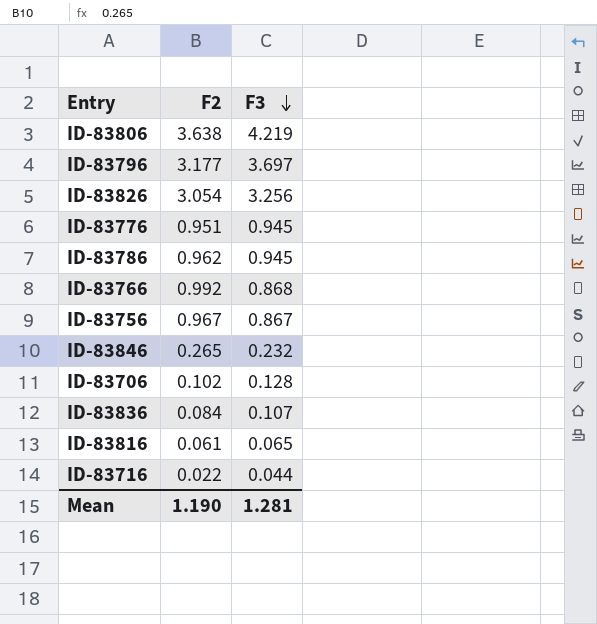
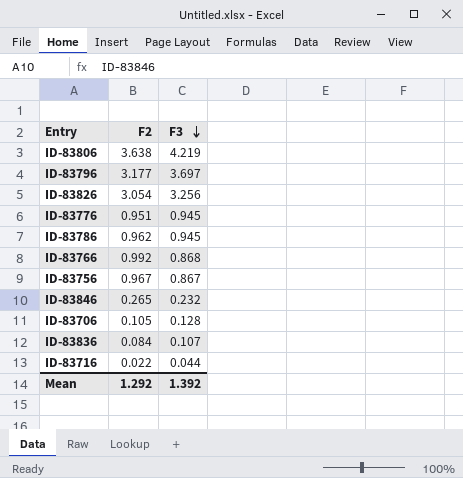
row ID-83816: 0.061 | 0.065 -> none
ID-83706 | F2: 0.102 -> 0.105
Mean | F2: 1.190 -> 1.292
Mean | F3: 1.281 -> 1.392

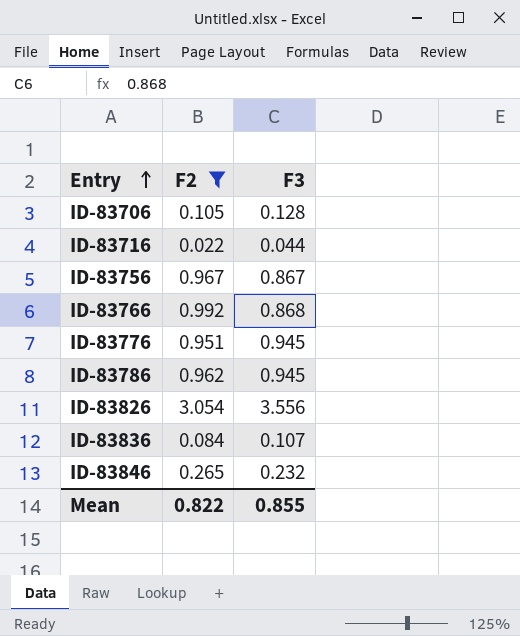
filter: none -> F2 <= 3.054
row order: F3 descending -> Entry ascending
ID-83826 | F3: 3.256 -> 3.556
Mean | F2: 1.292 -> 0.822
Mean | F3: 1.392 -> 0.855

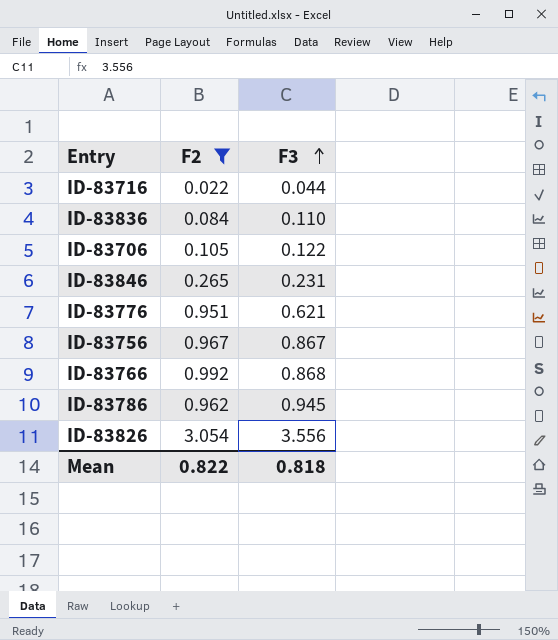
row order: Entry ascending -> F3 ascending
ID-83836 | F3: 0.107 -> 0.110
ID-83706 | F3: 0.128 -> 0.122
ID-83846 | F3: 0.232 -> 0.231
ID-83776 | F3: 0.945 -> 0.621
Mean | F3: 0.855 -> 0.818

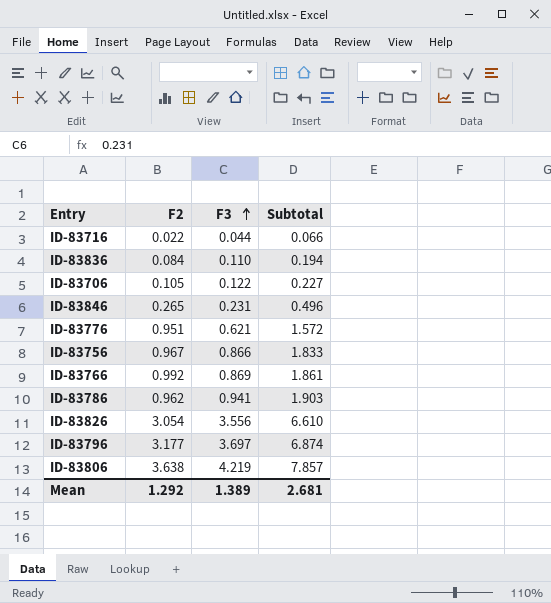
filter: F2 <= 3.054 -> none
column Subtotal | formula: none -> [F2] + [F3]
ID-83756 | F3: 0.867 -> 0.866
ID-83766 | F3: 0.868 -> 0.869
ID-83786 | F3: 0.945 -> 0.941
Mean | F2: 0.822 -> 1.292
Mean | F3: 0.818 -> 1.389

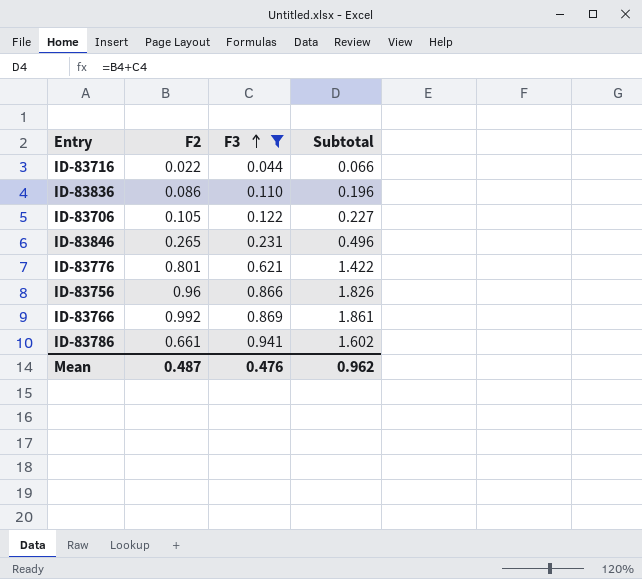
filter: none -> F3 <= 0.941
ID-83836 | F2: 0.084 -> 0.086
ID-83836 | Subtotal: 0.194 -> 0.196
ID-83776 | F2: 0.951 -> 0.801
ID-83776 | Subtotal: 1.572 -> 1.422
ID-83756 | F2: 0.967 -> 0.96
ID-83756 | Subtotal: 1.833 -> 1.826
ID-83786 | F2: 0.962 -> 0.661
ID-83786 | Subtotal: 1.903 -> 1.602
Mean | F2: 1.292 -> 0.487
Mean | F3: 1.389 -> 0.476
Mean | Subtotal: 2.681 -> 0.962

